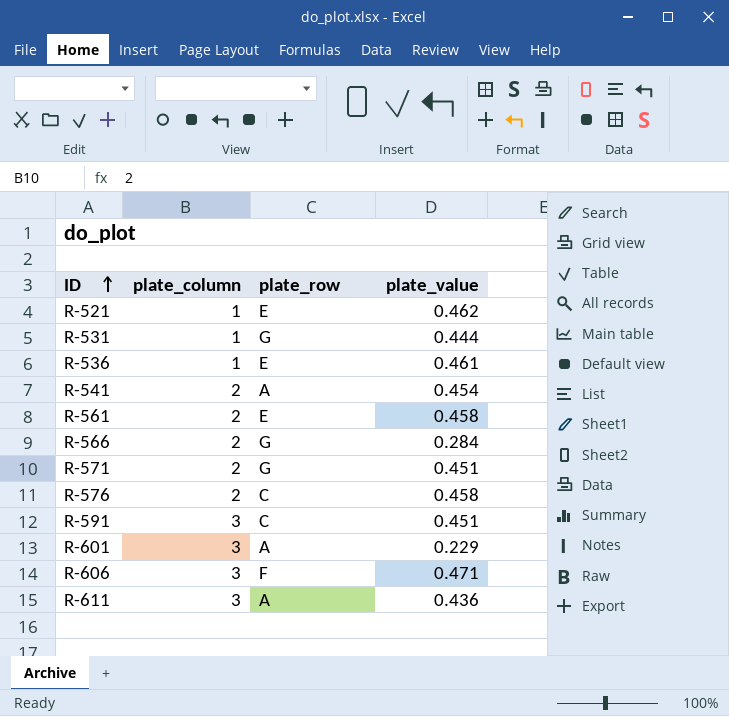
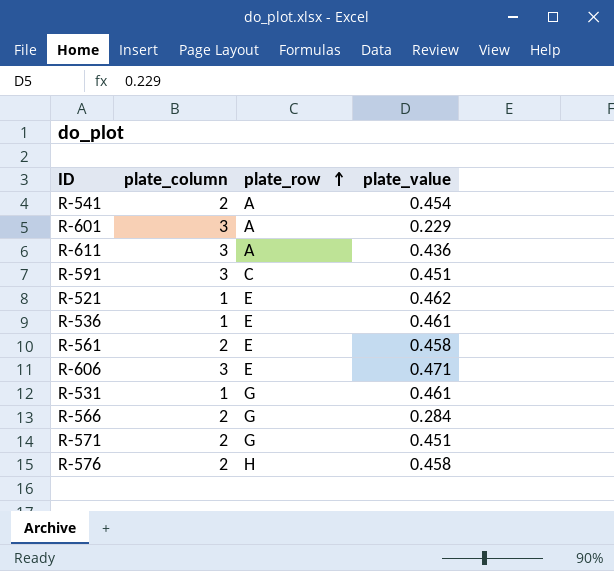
row order: ID ascending -> plate_row ascending
R-606 | plate_row: F -> E
R-531 | plate_value: 0.444 -> 0.461
R-576 | plate_row: C -> H

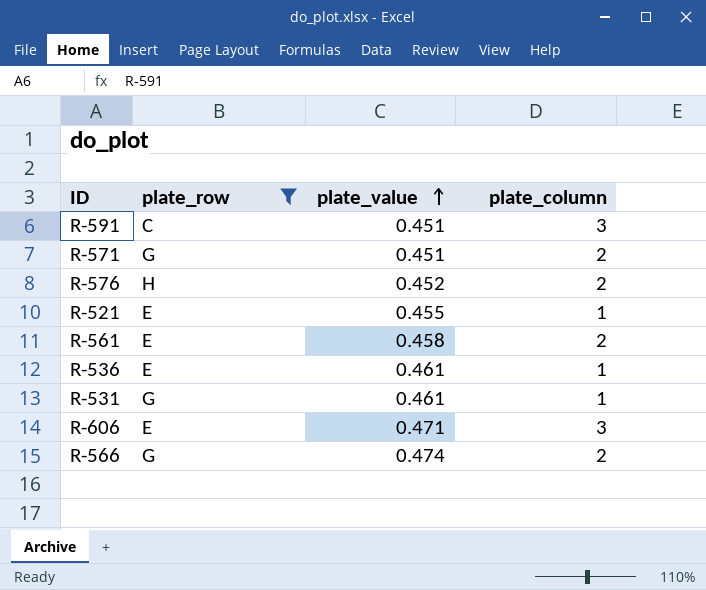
filter: none -> plate_row != A
row order: plate_row ascending -> plate_value ascending
column plate_column | position: 2 -> 4
R-576 | plate_value: 0.458 -> 0.452
R-521 | plate_value: 0.462 -> 0.455
R-566 | plate_value: 0.284 -> 0.474

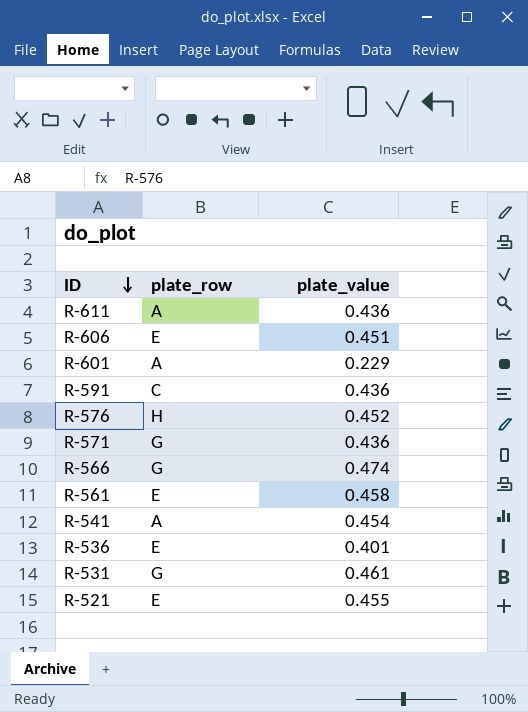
filter: plate_row != A -> none
row order: plate_value ascending -> ID descending
column plate_column | position: 4 -> none
R-606 | plate_value: 0.471 -> 0.451
R-591 | plate_value: 0.451 -> 0.436
R-571 | plate_value: 0.451 -> 0.436
R-536 | plate_value: 0.461 -> 0.401

